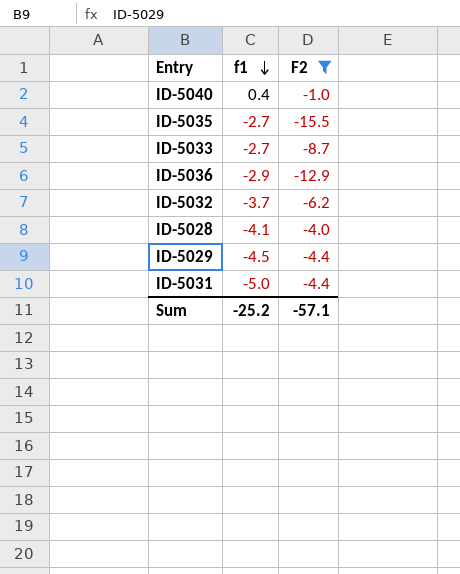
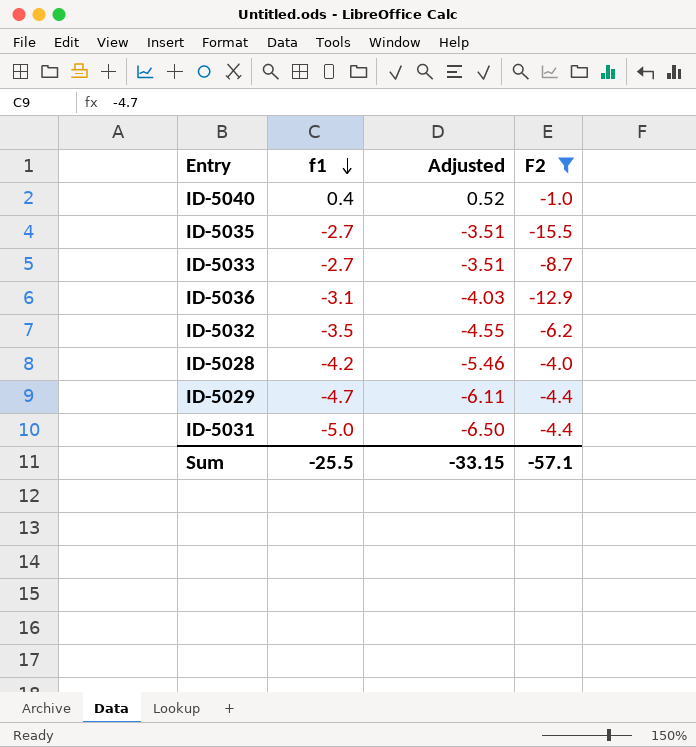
column Adjusted | formula: none -> [f1] * 1.3
ID-5036 | f1: -2.9 -> -3.1
ID-5032 | f1: -3.7 -> -3.5
ID-5028 | f1: -4.1 -> -4.2
ID-5029 | f1: -4.5 -> -4.7
Sum | f1: -25.2 -> -25.5

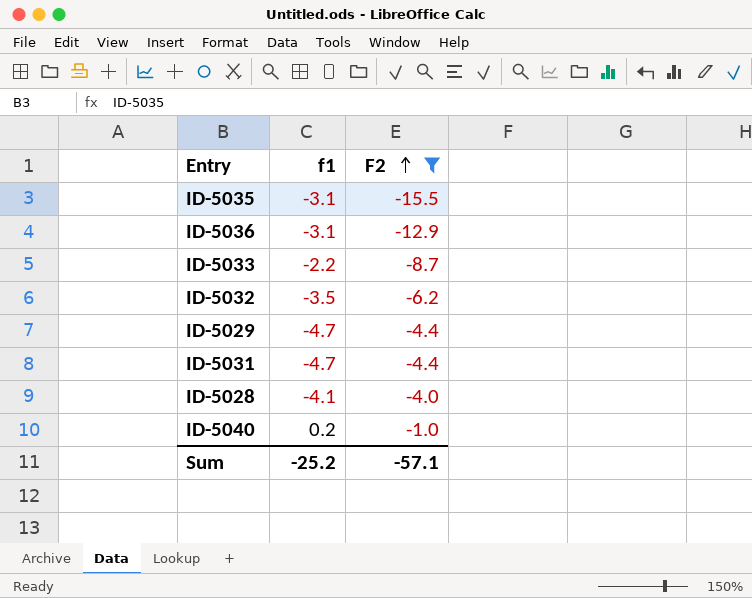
row order: f1 descending -> F2 ascending
column Adjusted | formula: [f1] * 1.3 -> none
ID-5035 | f1: -2.7 -> -3.1
ID-5033 | f1: -2.7 -> -2.2
ID-5031 | f1: -5.0 -> -4.7
ID-5028 | f1: -4.2 -> -4.1
ID-5040 | f1: 0.4 -> 0.2
Sum | f1: -25.5 -> -25.2

